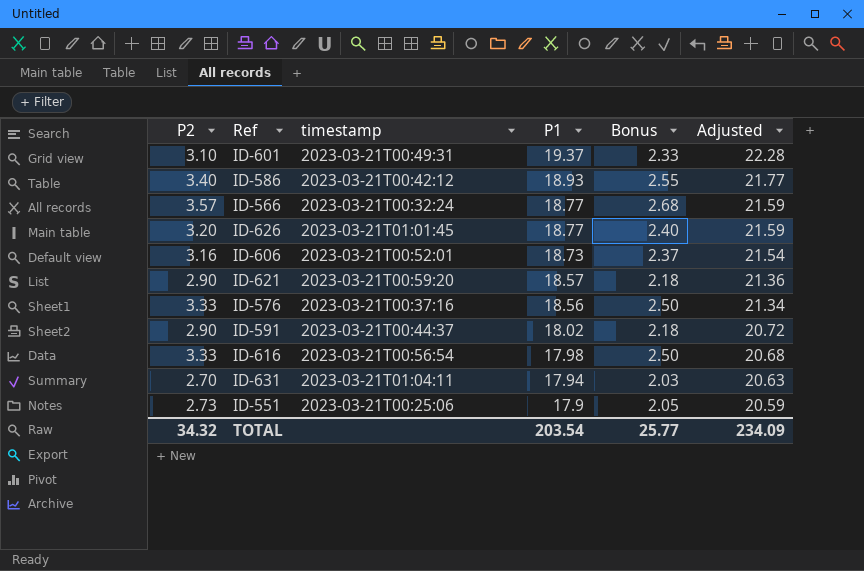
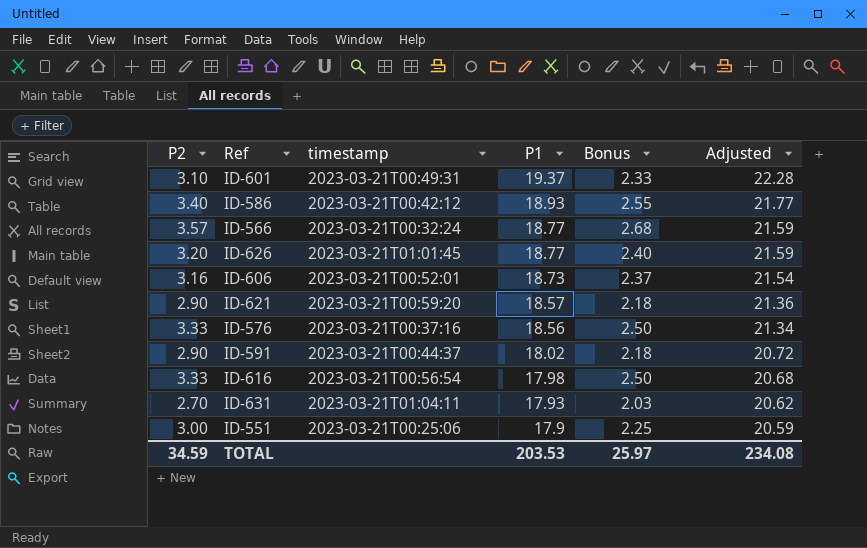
ID-631 | P1: 17.94 -> 17.93
ID-631 | Adjusted: 20.63 -> 20.62
ID-551 | P2: 2.73 -> 3.00
ID-551 | Bonus: 2.05 -> 2.25
TOTAL | P2: 34.32 -> 34.59
TOTAL | P1: 203.54 -> 203.53
TOTAL | Bonus: 25.77 -> 25.97
TOTAL | Adjusted: 234.09 -> 234.08

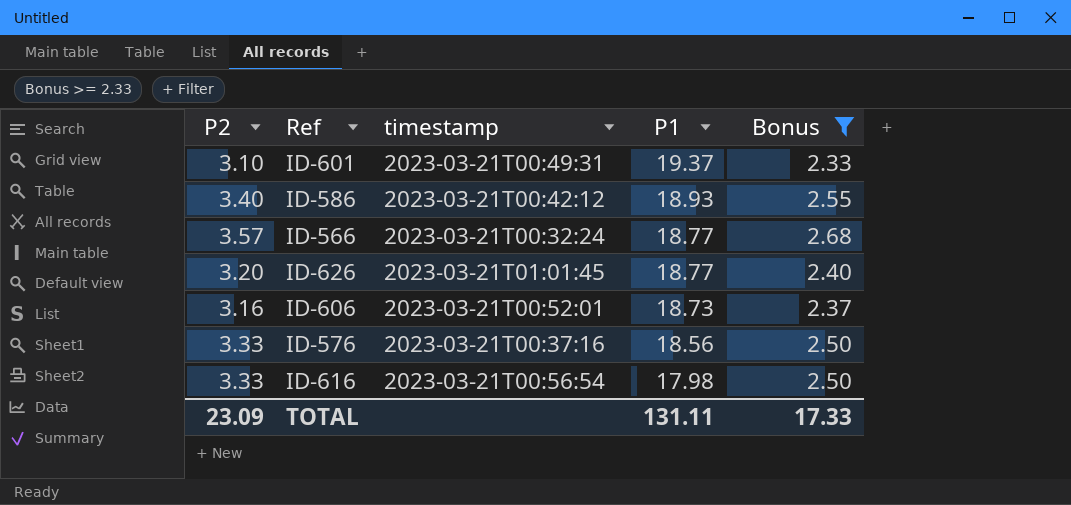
filter: none -> Bonus >= 2.33
column Adjusted | formula: [P1] * 1.15 -> none
TOTAL | P2: 34.59 -> 23.09
TOTAL | P1: 203.53 -> 131.11
TOTAL | Bonus: 25.97 -> 17.33

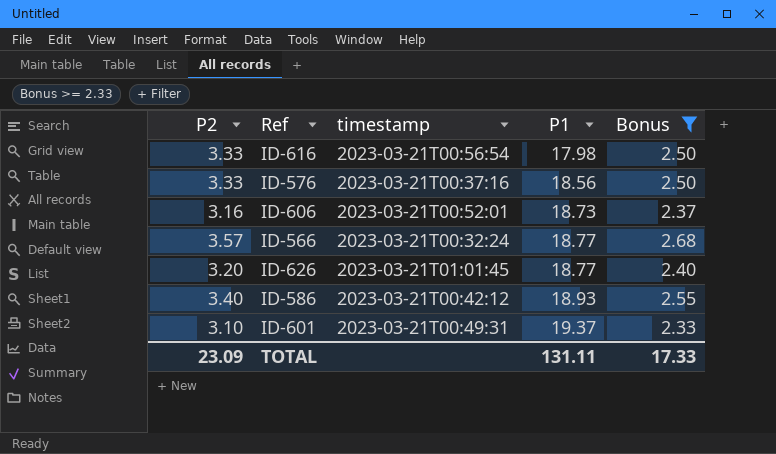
row order: P1 descending -> P1 ascending

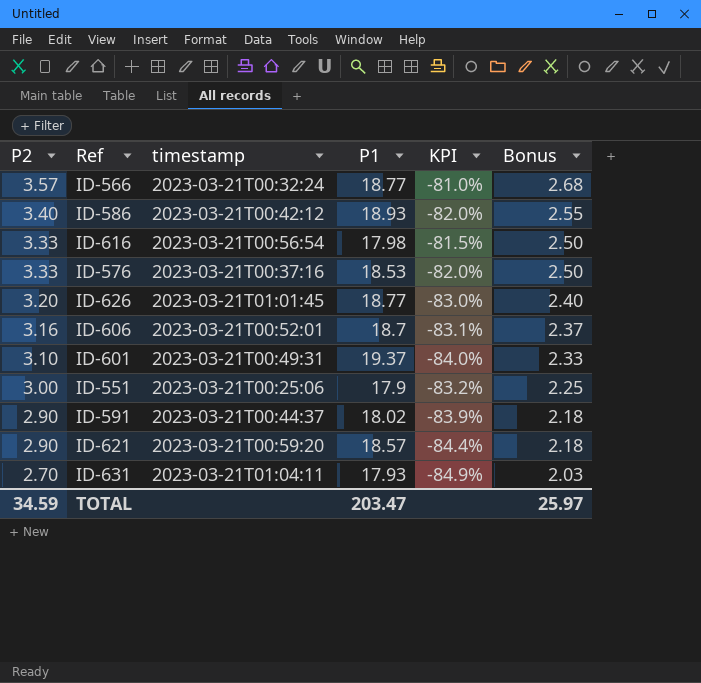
filter: Bonus >= 2.33 -> none
row order: P1 ascending -> P2 descending
column KPI | formula: none -> ([P2] - [P1]) / [P1]
ID-576 | P1: 18.56 -> 18.53
ID-606 | P1: 18.73 -> 18.7
TOTAL | P2: 23.09 -> 34.59
TOTAL | P1: 131.11 -> 203.47
TOTAL | Bonus: 17.33 -> 25.97

